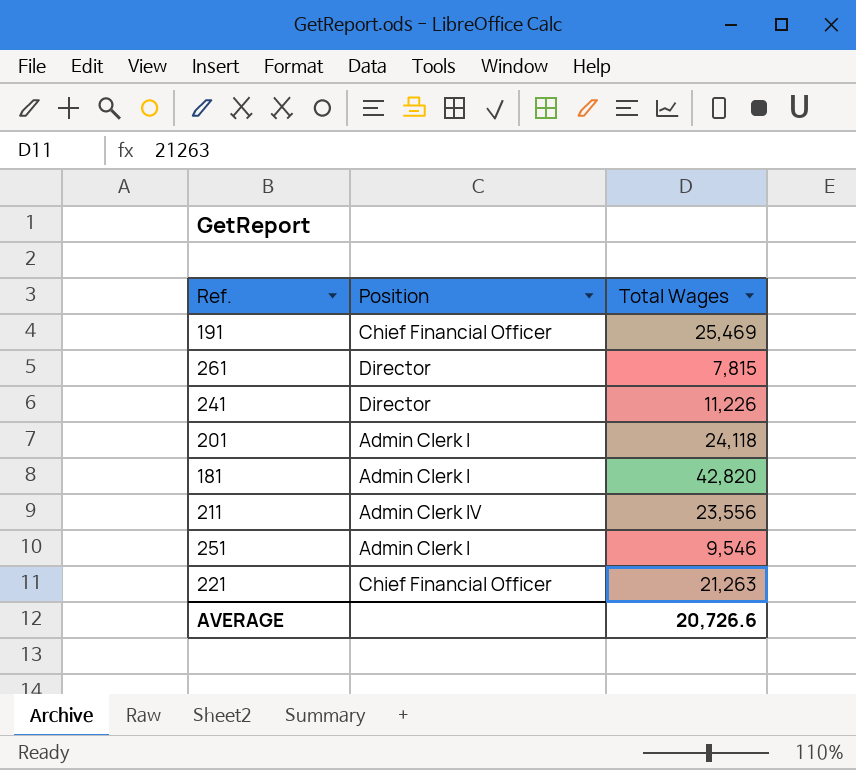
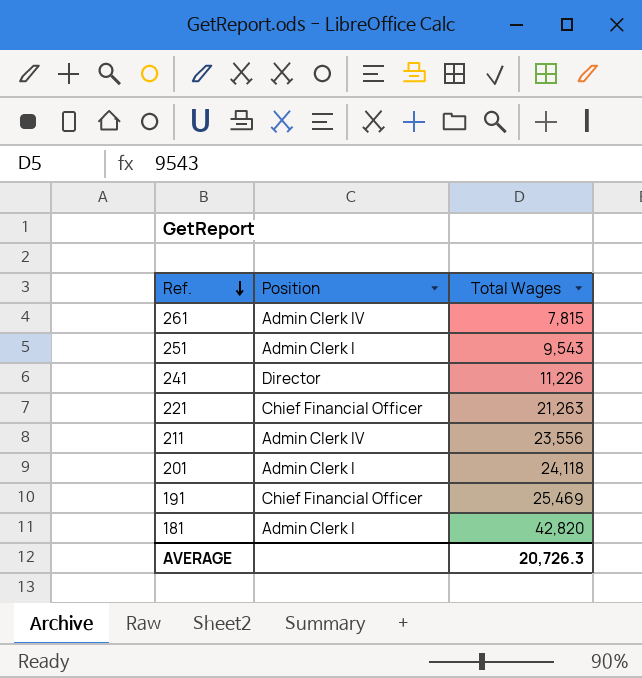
row order: none -> Ref. descending
261 | Position: Director -> Admin Clerk IV
251 | Total Wages: 9,546 -> 9,543
AVERAGE | Total Wages: 20,726.6 -> 20,726.3

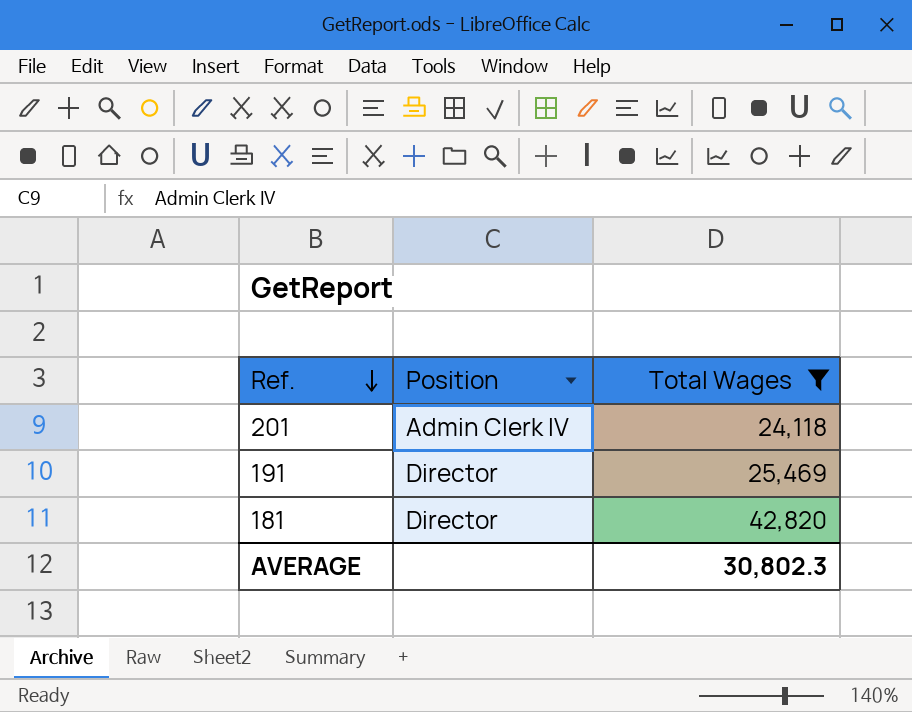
filter: none -> Total Wages >= 24,118
201 | Position: Admin Clerk I -> Admin Clerk IV
191 | Position: Chief Financial Officer -> Director
181 | Position: Admin Clerk I -> Director
AVERAGE | Total Wages: 20,726.3 -> 30,802.3

